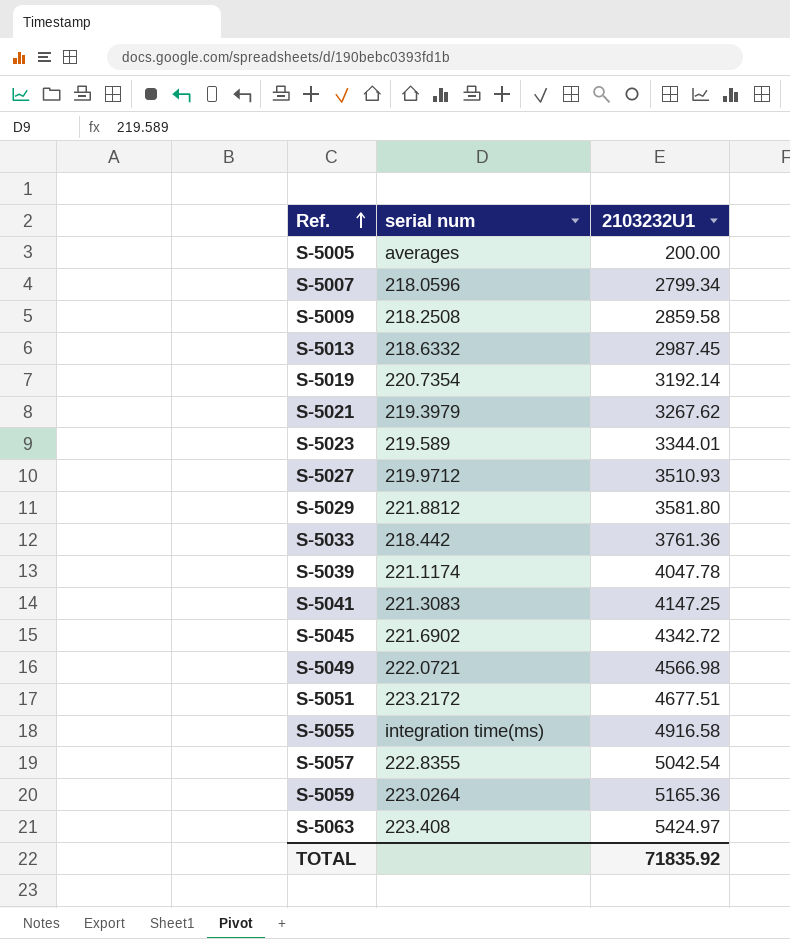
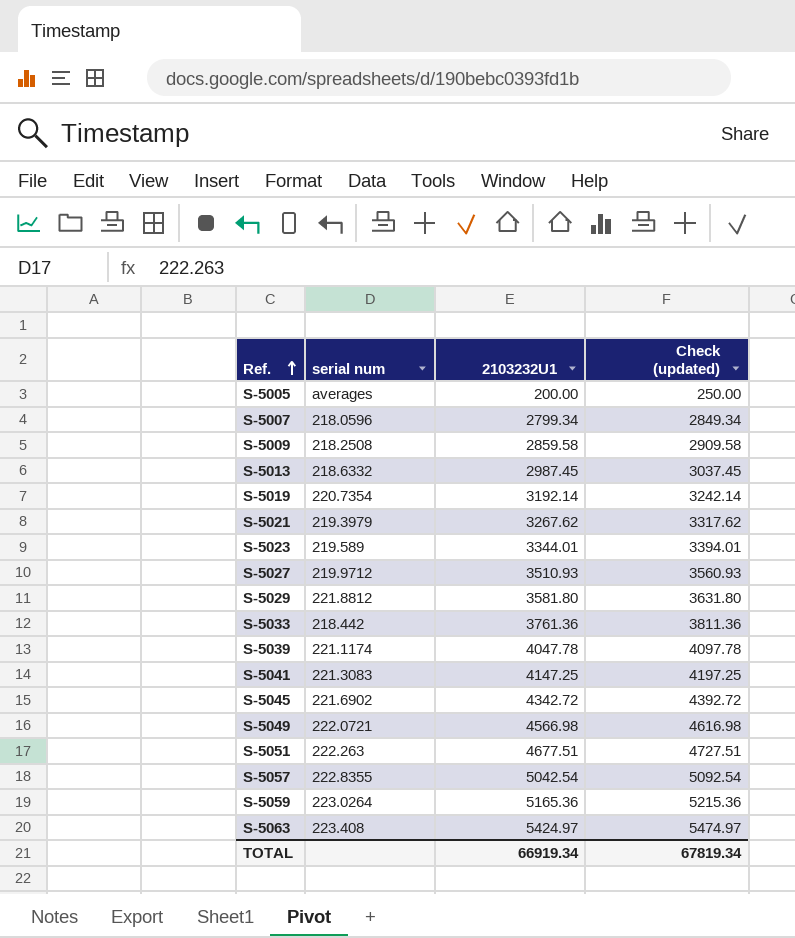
column Check (updated) | formula: none -> [2103232U1] + 50
row S-5055: integration time(ms) | 4916.58 -> none
S-5051 | serial num: 223.2172 -> 222.263
TOTAL | 2103232U1: 71835.92 -> 66919.34

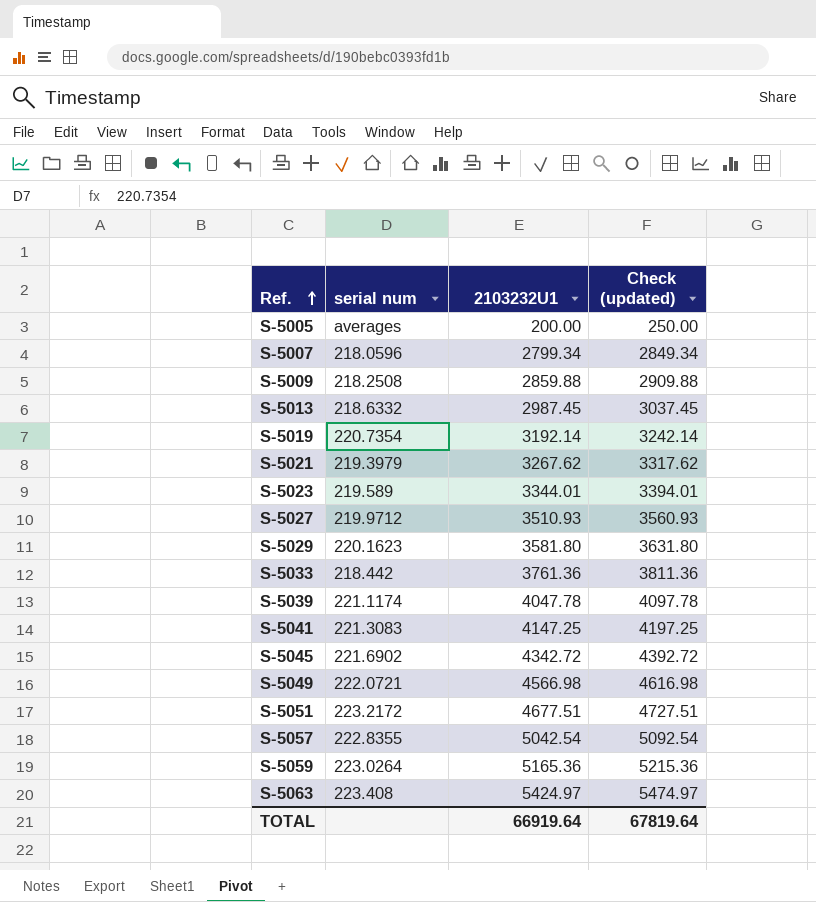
S-5009 | 2103232U1: 2859.58 -> 2859.88
S-5009 | Check (updated): 2909.58 -> 2909.88
S-5029 | serial num: 221.8812 -> 220.1623
S-5051 | serial num: 222.263 -> 223.2172
TOTAL | 2103232U1: 66919.34 -> 66919.64
TOTAL | Check (updated): 67819.34 -> 67819.64

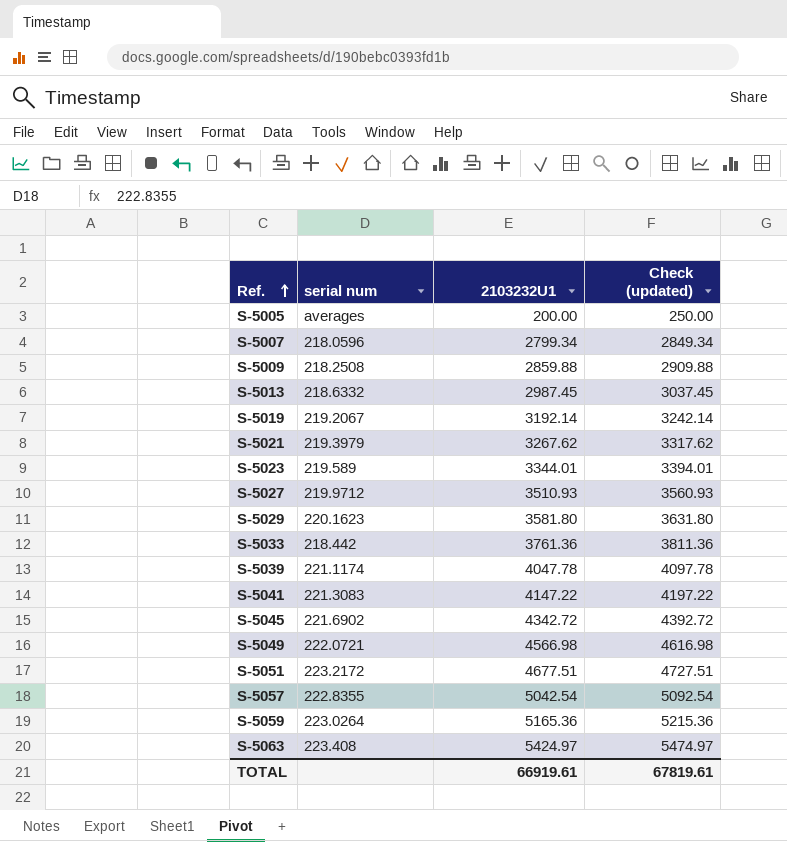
S-5019 | serial num: 220.7354 -> 219.2067
S-5041 | 2103232U1: 4147.25 -> 4147.22
S-5041 | Check (updated): 4197.25 -> 4197.22
TOTAL | 2103232U1: 66919.64 -> 66919.61
TOTAL | Check (updated): 67819.64 -> 67819.61

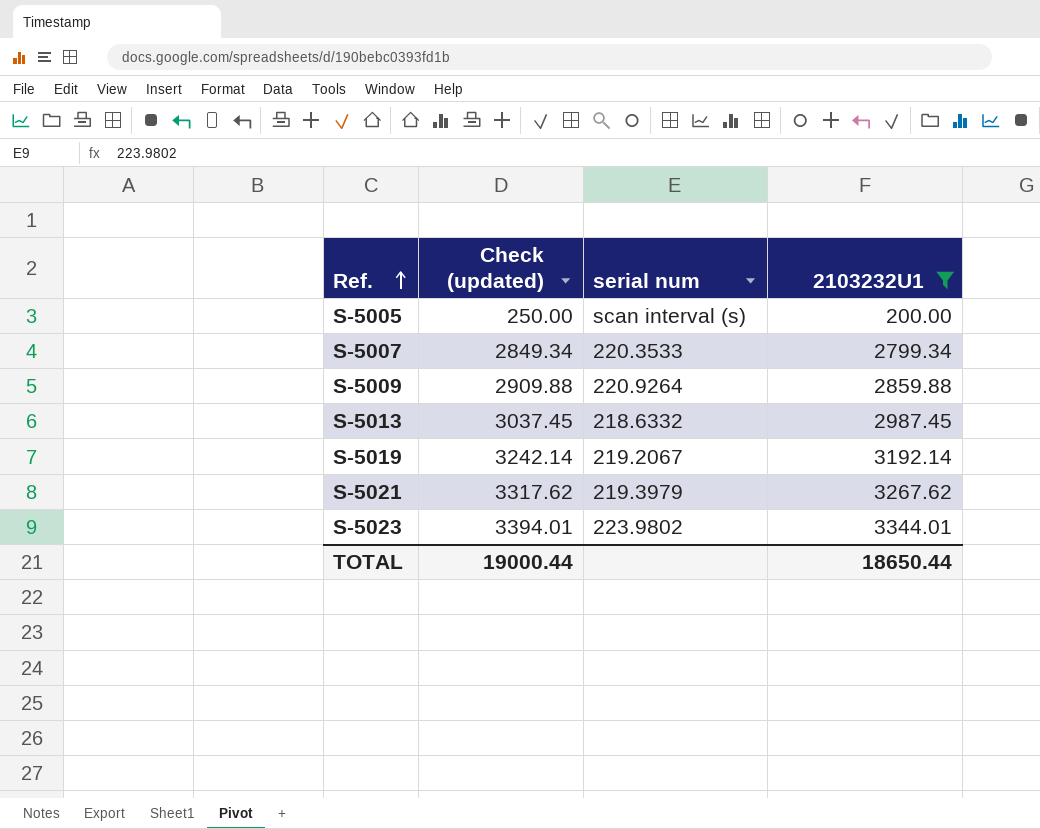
filter: none -> 2103232U1 <= 3344.01
column Check (updated) | position: 4 -> 2
S-5005 | serial num: averages -> scan interval (s)
S-5007 | serial num: 218.0596 -> 220.3533
S-5009 | serial num: 218.2508 -> 220.9264
S-5023 | serial num: 219.589 -> 223.9802
TOTAL | Check (updated): 67819.61 -> 19000.44
TOTAL | 2103232U1: 66919.61 -> 18650.44

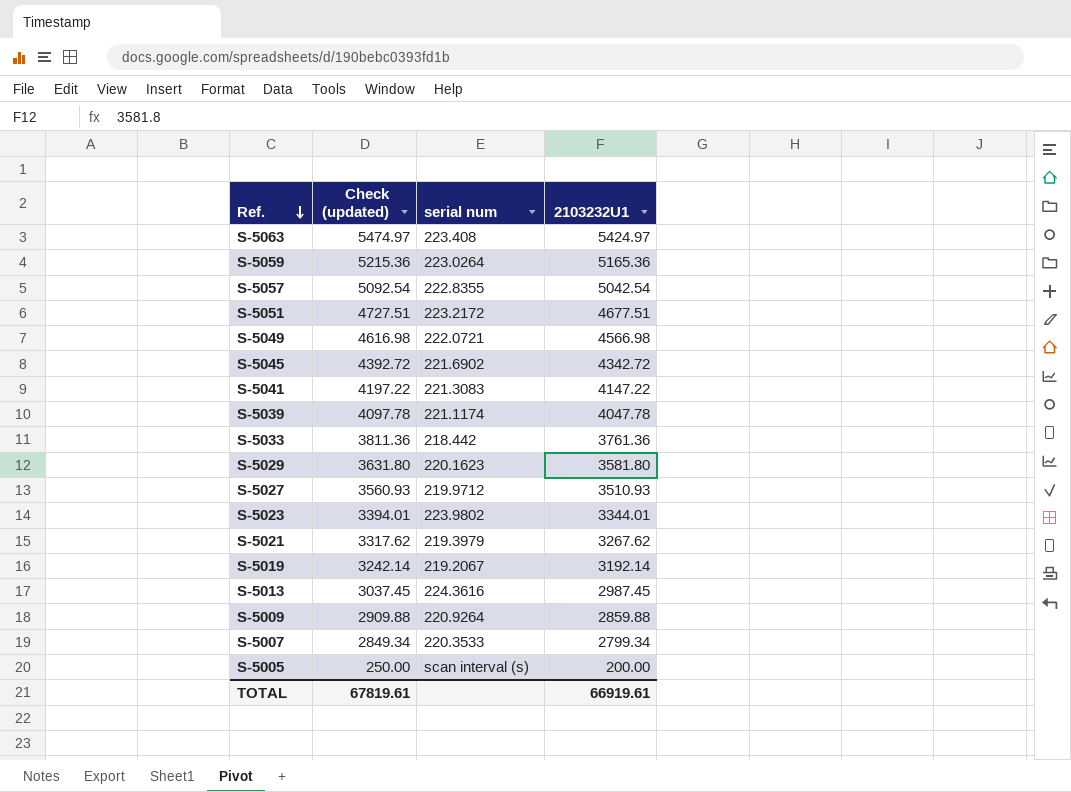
filter: 2103232U1 <= 3344.01 -> none
row order: Ref. ascending -> Ref. descending
S-5013 | serial num: 218.6332 -> 224.3616
TOTAL | Check (updated): 19000.44 -> 67819.61
TOTAL | 2103232U1: 18650.44 -> 66919.61

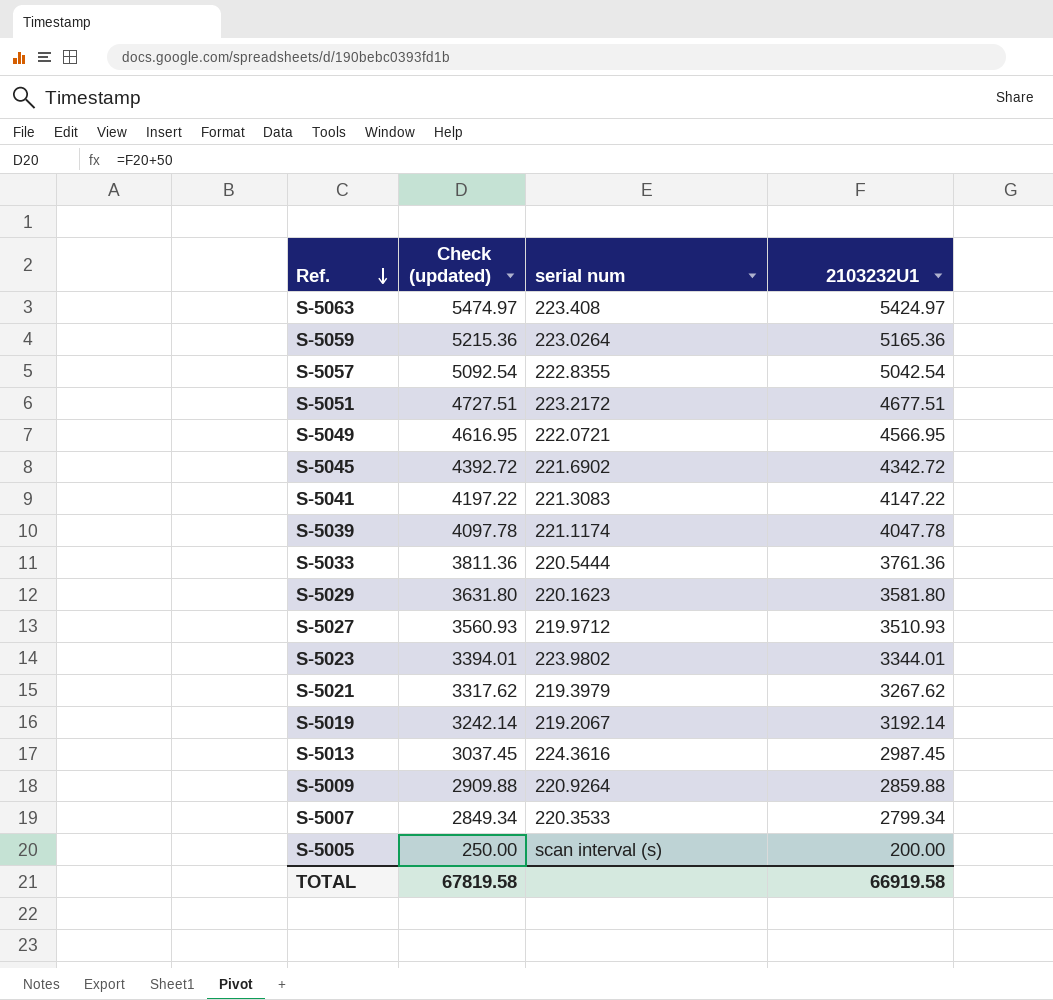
S-5049 | Check (updated): 4616.98 -> 4616.95
S-5049 | 2103232U1: 4566.98 -> 4566.95
S-5033 | serial num: 218.442 -> 220.5444
TOTAL | Check (updated): 67819.61 -> 67819.58
TOTAL | 2103232U1: 66919.61 -> 66919.58

